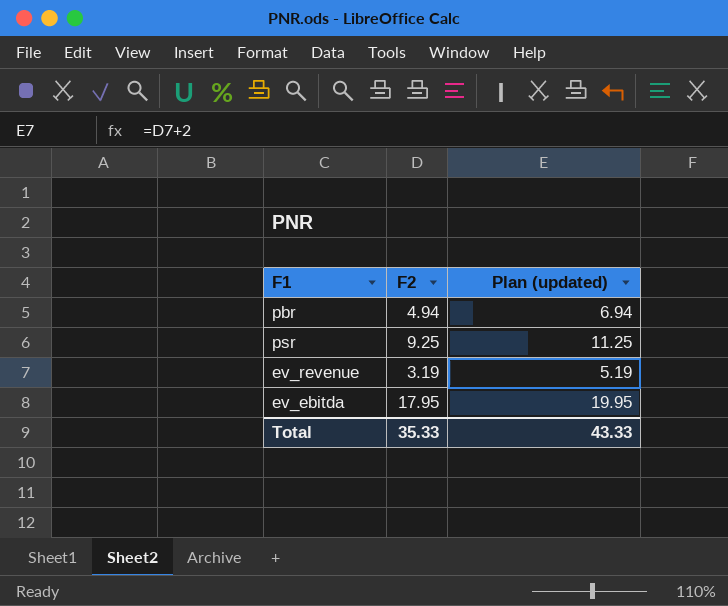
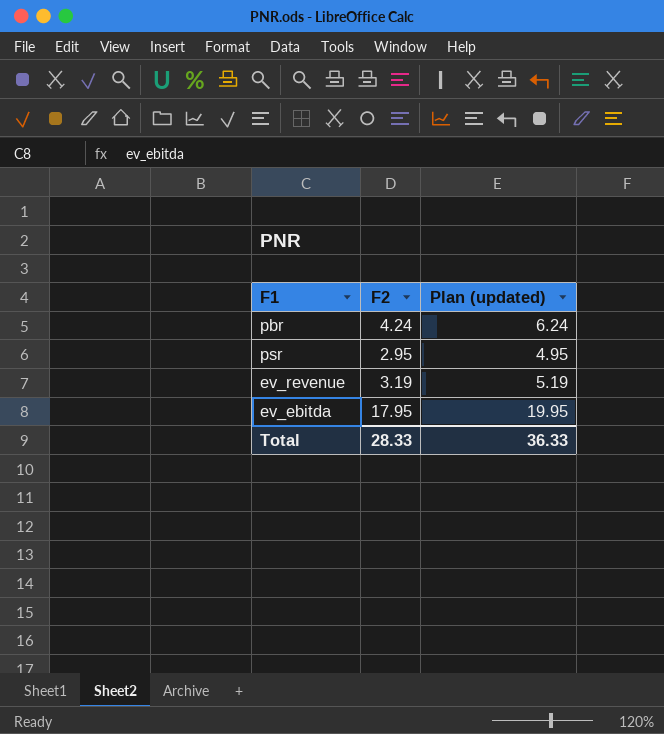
pbr | F2: 4.94 -> 4.24
pbr | Plan (updated): 6.94 -> 6.24
psr | F2: 9.25 -> 2.95
psr | Plan (updated): 11.25 -> 4.95
Total | F2: 35.33 -> 28.33
Total | Plan (updated): 43.33 -> 36.33

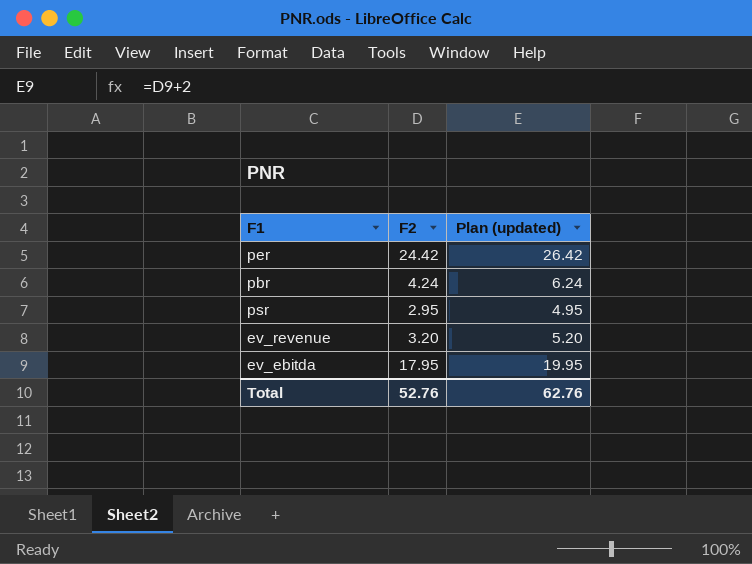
row per: none -> 24.42 | 26.42
ev_revenue | F2: 3.19 -> 3.20
ev_revenue | Plan (updated): 5.19 -> 5.20
Total | F2: 28.33 -> 52.76
Total | Plan (updated): 36.33 -> 62.76

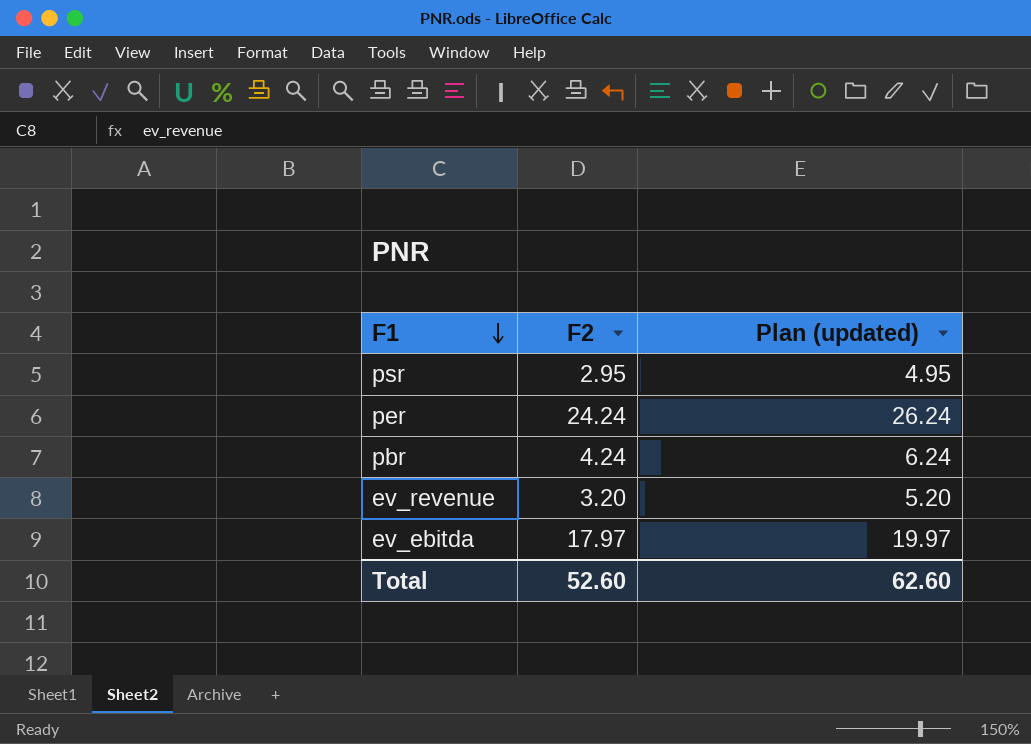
row order: none -> F1 descending
per | F2: 24.42 -> 24.24
per | Plan (updated): 26.42 -> 26.24
ev_ebitda | F2: 17.95 -> 17.97
ev_ebitda | Plan (updated): 19.95 -> 19.97
Total | F2: 52.76 -> 52.60
Total | Plan (updated): 62.76 -> 62.60

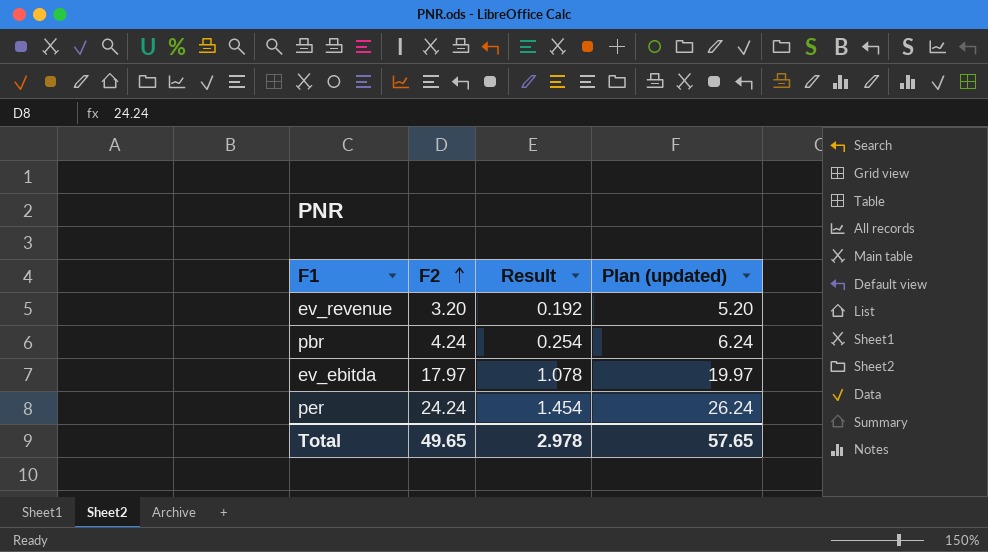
row order: F1 descending -> F2 ascending
column Result | formula: none -> [F2] * 0.06
row psr: 2.95 | 4.95 -> none
Total | F2: 52.60 -> 49.65
Total | Plan (updated): 62.60 -> 57.65

